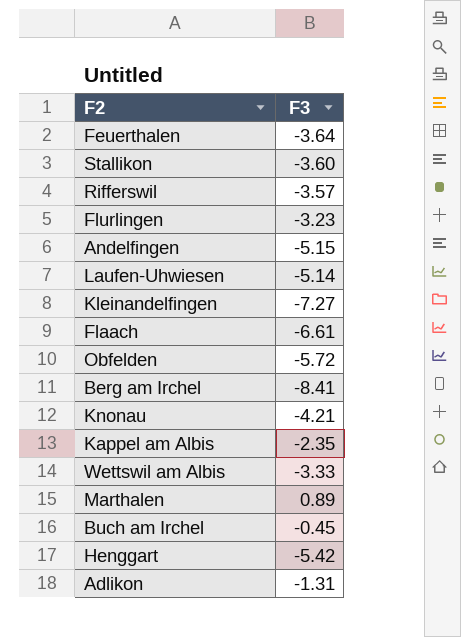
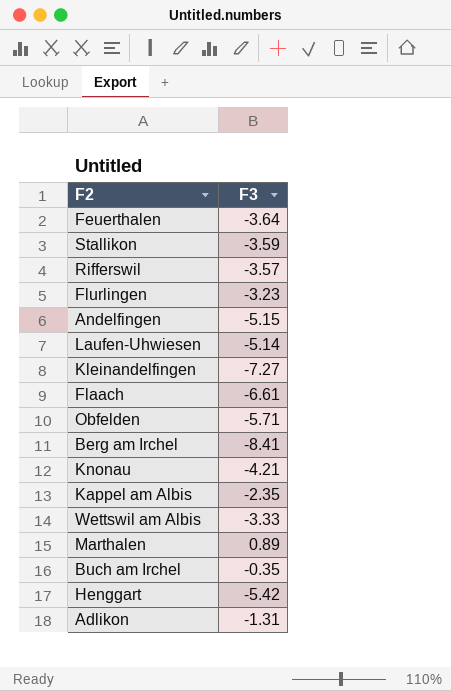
Stallikon | F3: -3.60 -> -3.59
Obfelden | F3: -5.72 -> -5.71
Buch am Irchel | F3: -0.45 -> -0.35

